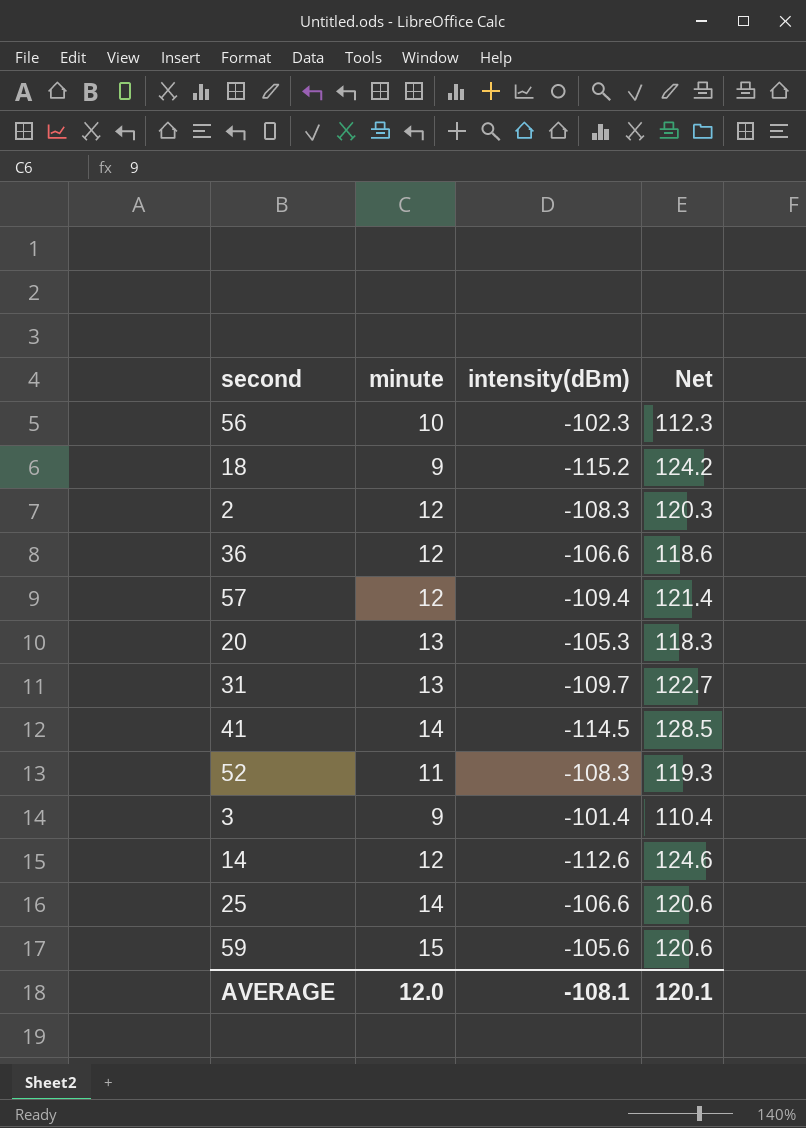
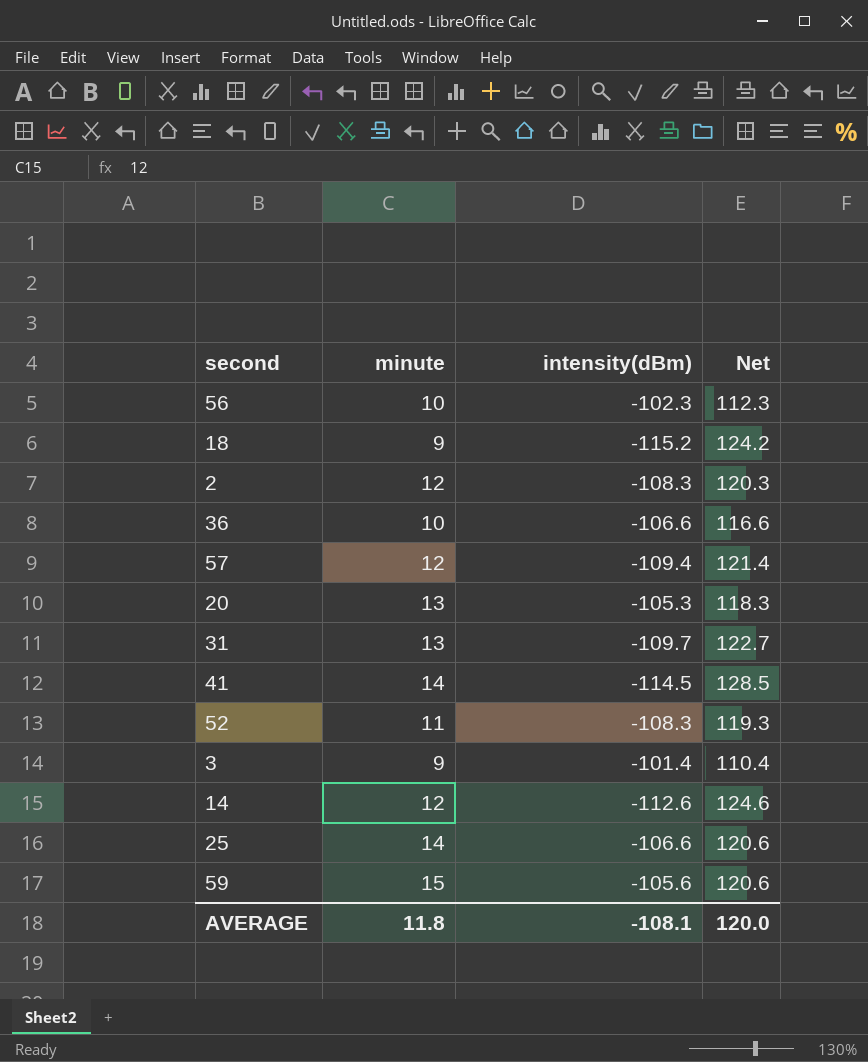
36 | minute: 12 -> 10
36 | Net: 118.6 -> 116.6
AVERAGE | minute: 12.0 -> 11.8
AVERAGE | Net: 120.1 -> 120.0

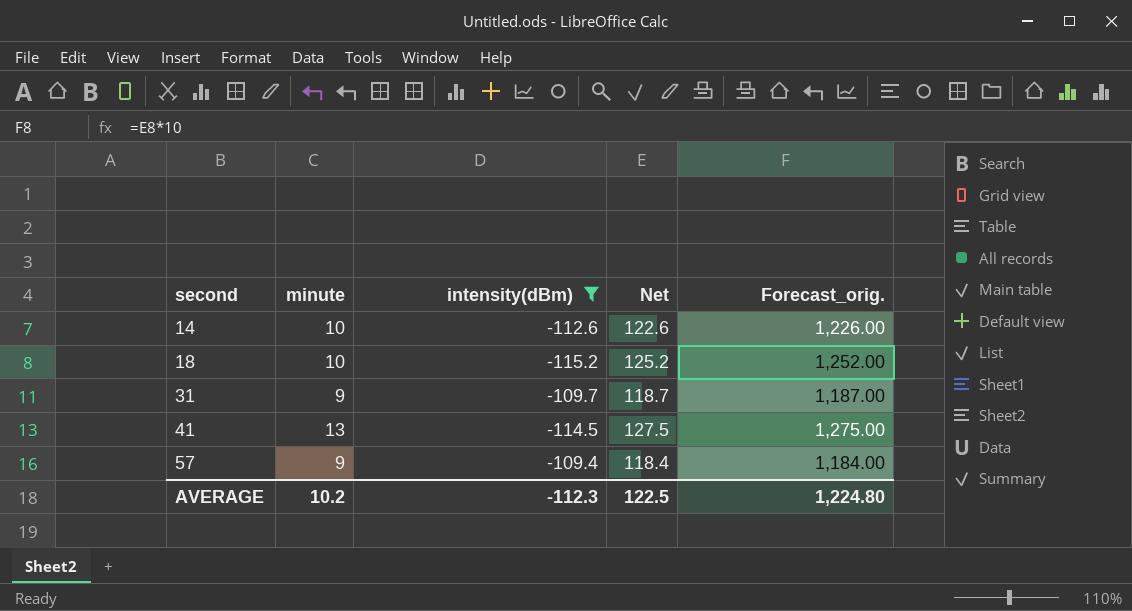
filter: none -> intensity(dBm) <= -109.4
row order: none -> second ascending
column Forecast_orig. | formula: none -> [Net] * 10
14 | minute: 12 -> 10
14 | Net: 124.6 -> 122.6
18 | minute: 9 -> 10
18 | Net: 124.2 -> 125.2
31 | minute: 13 -> 9
31 | Net: 122.7 -> 118.7
41 | minute: 14 -> 13
41 | Net: 128.5 -> 127.5
57 | minute: 12 -> 9
57 | Net: 121.4 -> 118.4
AVERAGE | minute: 11.8 -> 10.2
AVERAGE | intensity(dBm): -108.1 -> -112.3
AVERAGE | Net: 120.0 -> 122.5

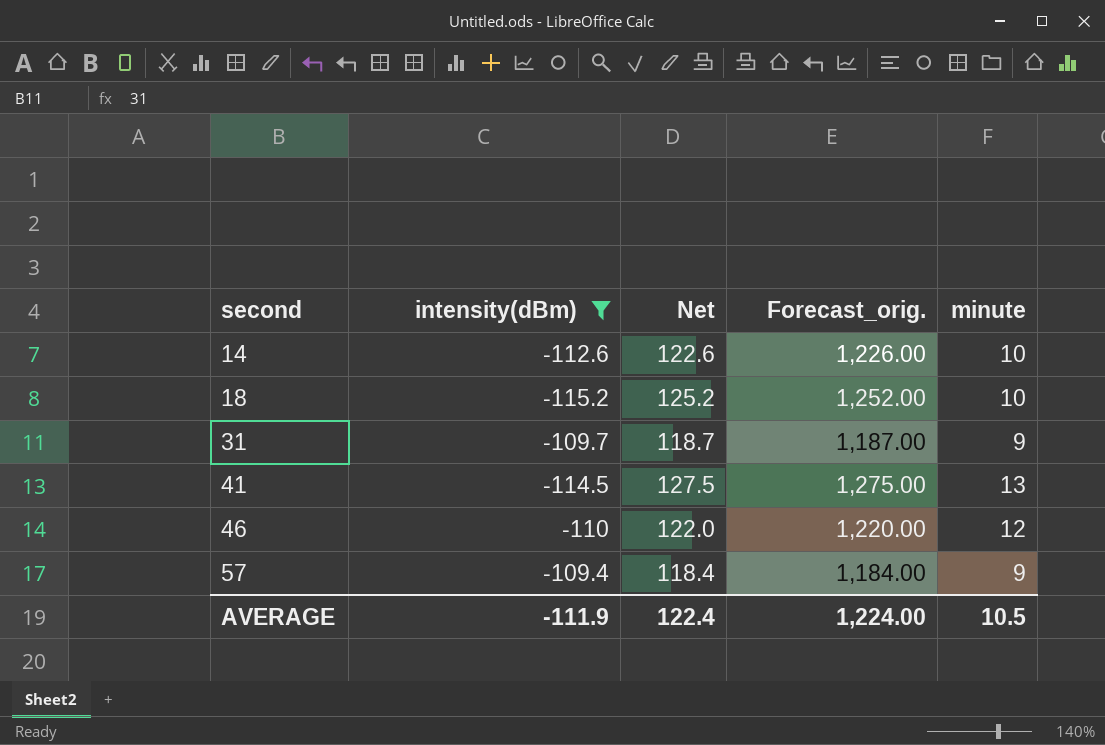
column minute | position: 2 -> 5
row 46: none -> -110 | 122.0 | 1,220.00 | 12
AVERAGE | intensity(dBm): -112.3 -> -111.9
AVERAGE | Net: 122.5 -> 122.4
AVERAGE | Forecast_orig.: 1,224.80 -> 1,224.00
AVERAGE | minute: 10.2 -> 10.5

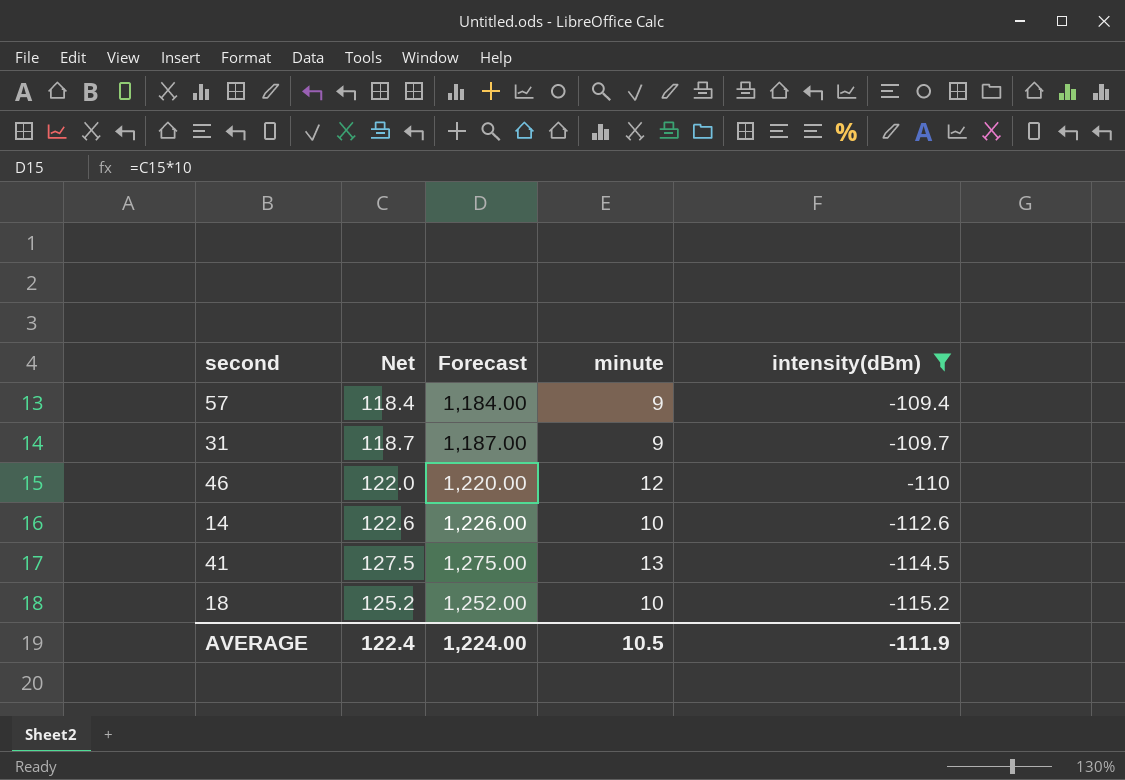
row order: second ascending -> intensity(dBm) descending
column name: Forecast_orig. -> Forecast
column intensity(dBm) | position: 2 -> 5

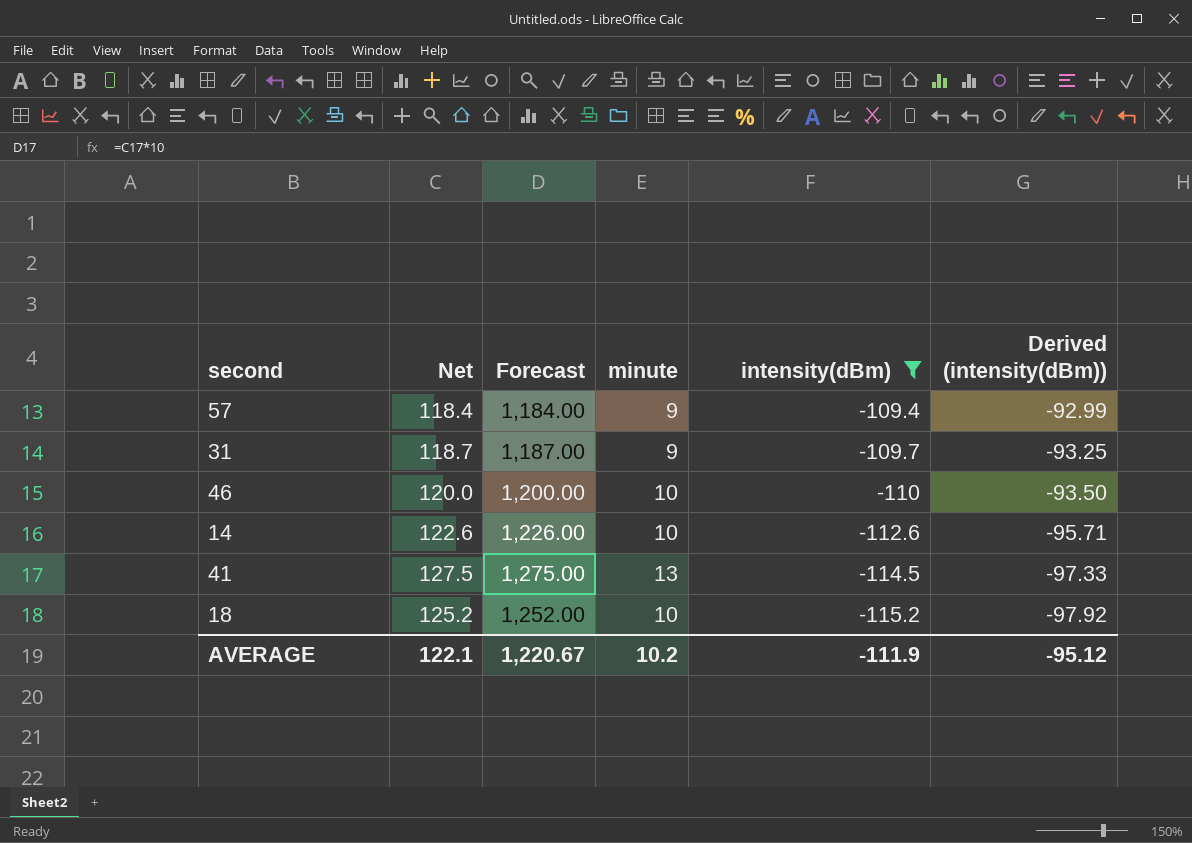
column Derived (intensity(dBm)) | formula: none -> [intensity(dBm)] * 0.85
46 | Net: 122.0 -> 120.0
46 | Forecast: 1,220.00 -> 1,200.00
46 | minute: 12 -> 10
AVERAGE | Net: 122.4 -> 122.1
AVERAGE | Forecast: 1,224.00 -> 1,220.67
AVERAGE | minute: 10.5 -> 10.2

